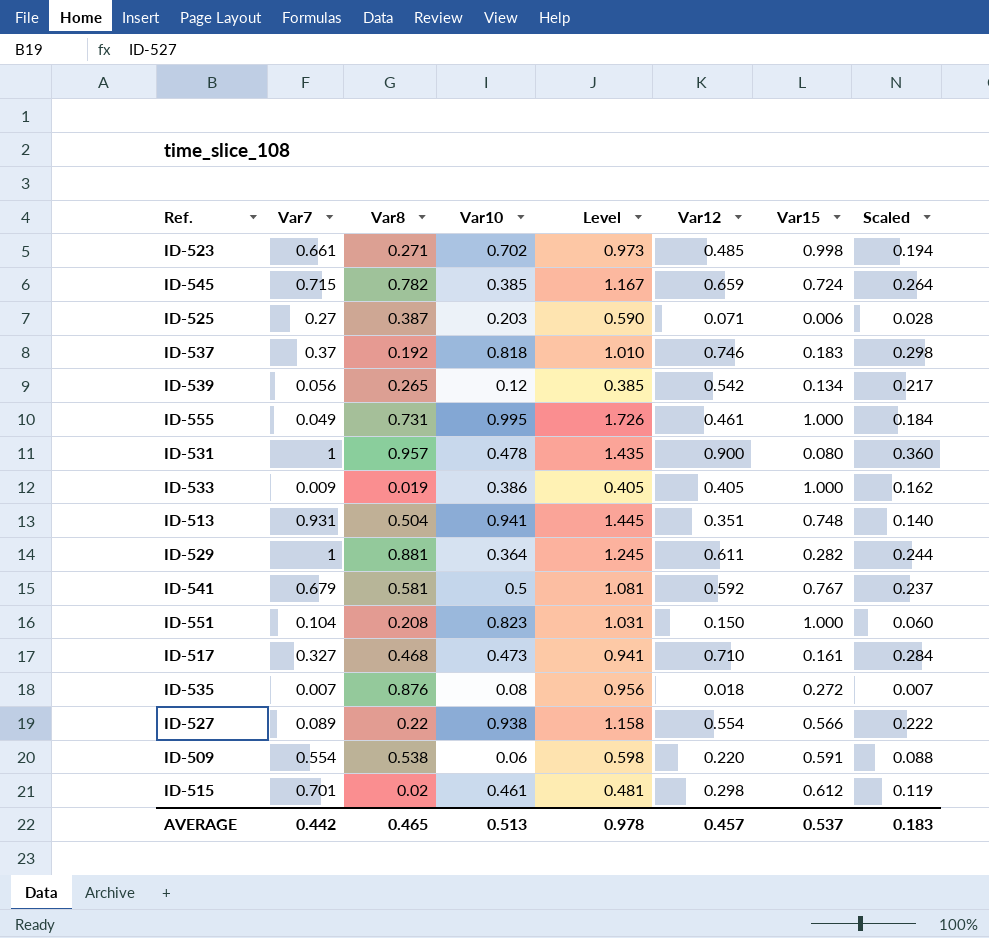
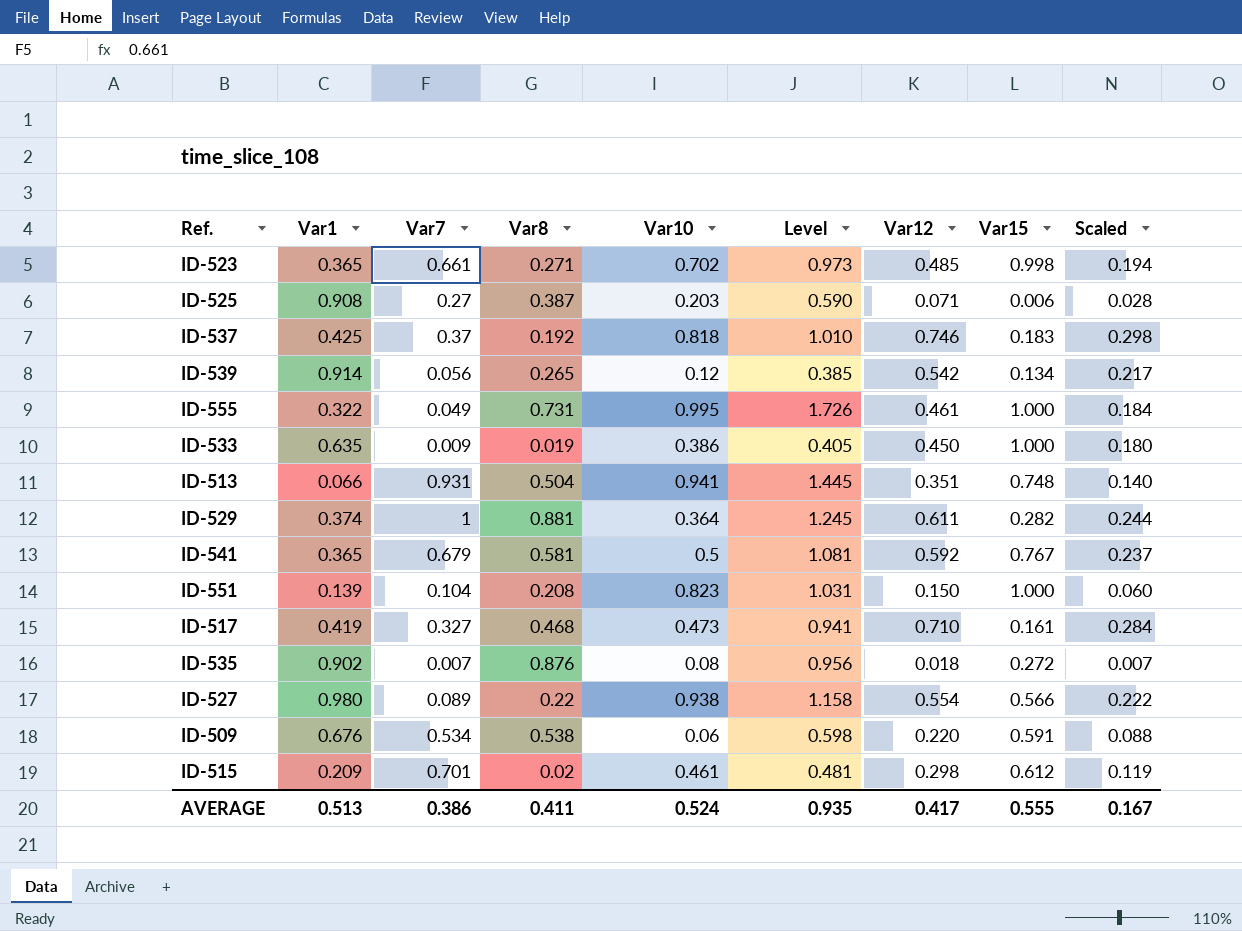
column Var1 | position: none -> 2
row ID-545: 0.715 | 0.782 | 0.385 | 1.167 | 0.659 | 0.724 | 0.264 -> none
row ID-531: 1 | 0.957 | 0.478 | 1.435 | 0.900 | 0.080 | 0.360 -> none
ID-533 | Var12: 0.405 -> 0.450
ID-533 | Scaled: 0.162 -> 0.180
ID-509 | Var7: 0.554 -> 0.534
AVERAGE | Var7: 0.442 -> 0.386
AVERAGE | Var8: 0.465 -> 0.411
AVERAGE | Var10: 0.513 -> 0.524
AVERAGE | Level: 0.978 -> 0.935
AVERAGE | Var12: 0.457 -> 0.417
AVERAGE | Var15: 0.537 -> 0.555
AVERAGE | Scaled: 0.183 -> 0.167

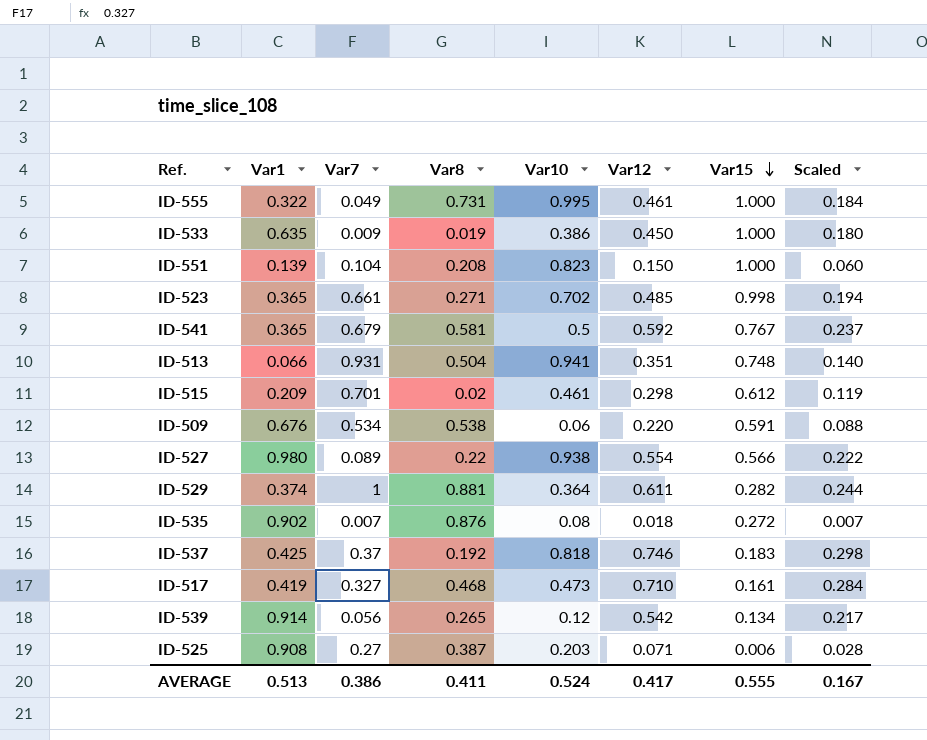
row order: none -> Var15 descending
column Level | formula: [Var8] + [Var10] -> none

